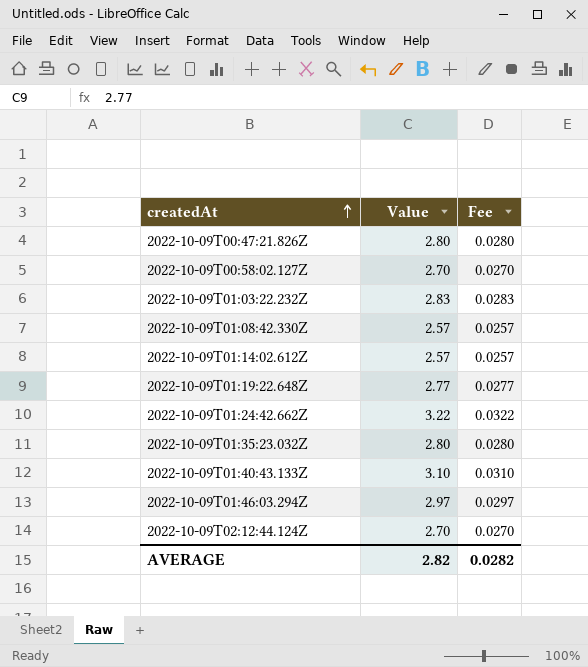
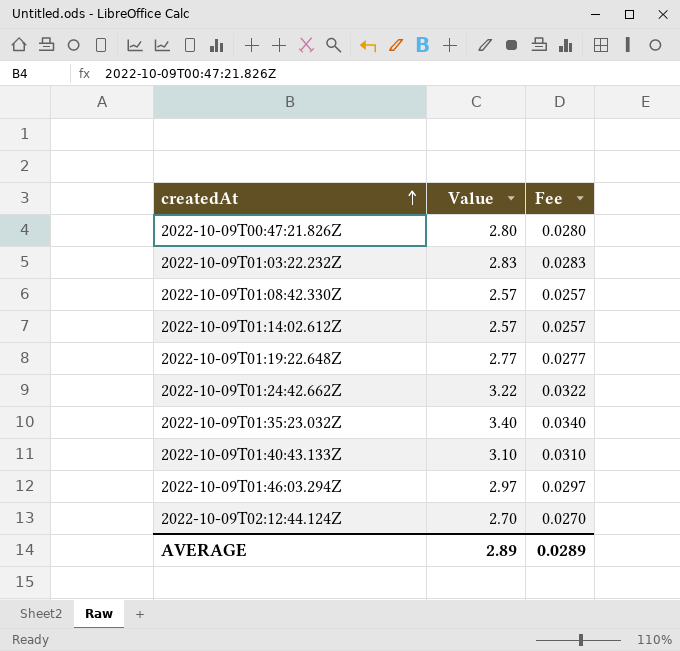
row 2022-10-09T00:58:02.127Z: 2.70 | 0.0270 -> none
2022-10-09T01:35:23.032Z | Value: 2.80 -> 3.40
2022-10-09T01:35:23.032Z | Fee: 0.0280 -> 0.0340
AVERAGE | Value: 2.82 -> 2.89
AVERAGE | Fee: 0.0282 -> 0.0289

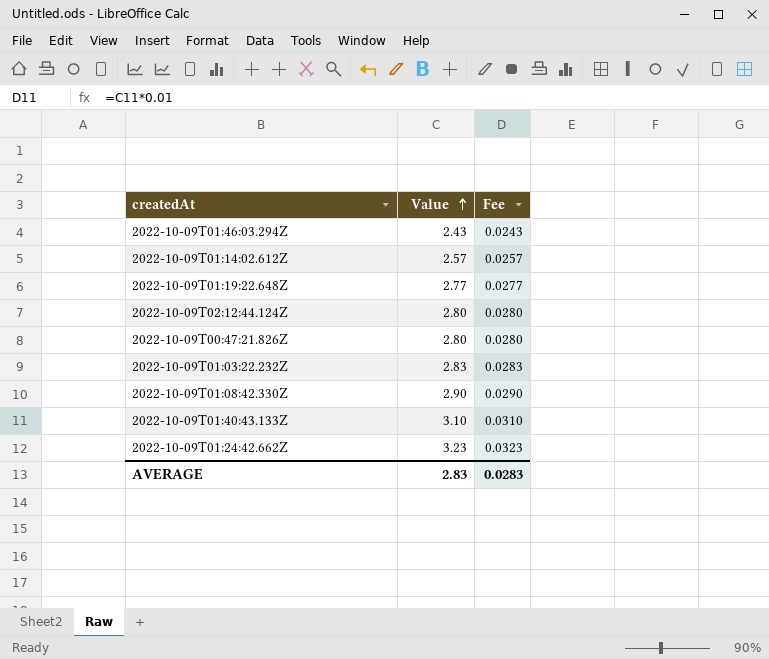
row order: createdAt ascending -> Value ascending
row 2022-10-09T01:35:23.032Z: 3.40 | 0.0340 -> none
2022-10-09T01:46:03.294Z | Value: 2.97 -> 2.43
2022-10-09T01:46:03.294Z | Fee: 0.0297 -> 0.0243
2022-10-09T02:12:44.124Z | Value: 2.70 -> 2.80
2022-10-09T02:12:44.124Z | Fee: 0.0270 -> 0.0280
2022-10-09T01:08:42.330Z | Value: 2.57 -> 2.90
2022-10-09T01:08:42.330Z | Fee: 0.0257 -> 0.0290
2022-10-09T01:24:42.662Z | Value: 3.22 -> 3.23
2022-10-09T01:24:42.662Z | Fee: 0.0322 -> 0.0323
AVERAGE | Value: 2.89 -> 2.83
AVERAGE | Fee: 0.0289 -> 0.0283

